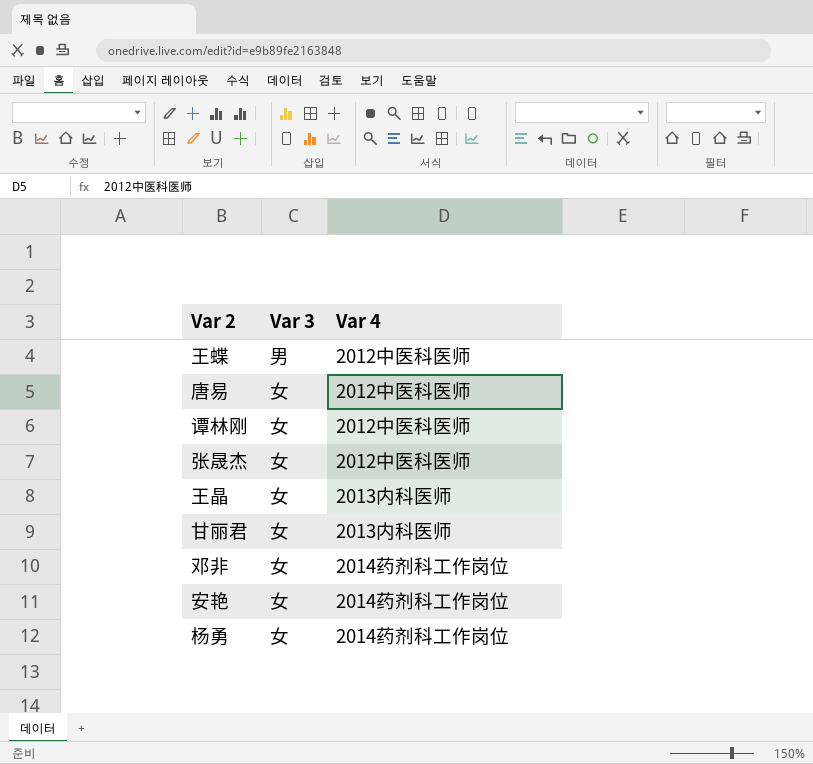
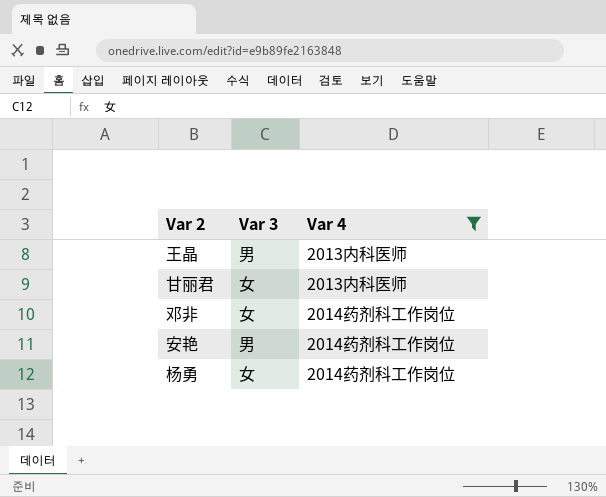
filter: none -> Var 4 != 2012中医科医师
王晶 | Var 3: 女 -> 男
安艳 | Var 3: 女 -> 男

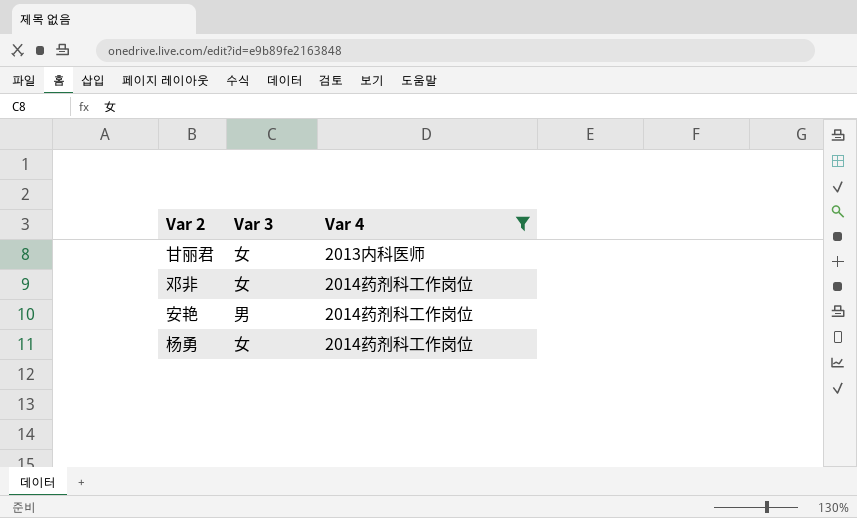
row 王晶: 男 | 2013内科医师 -> none

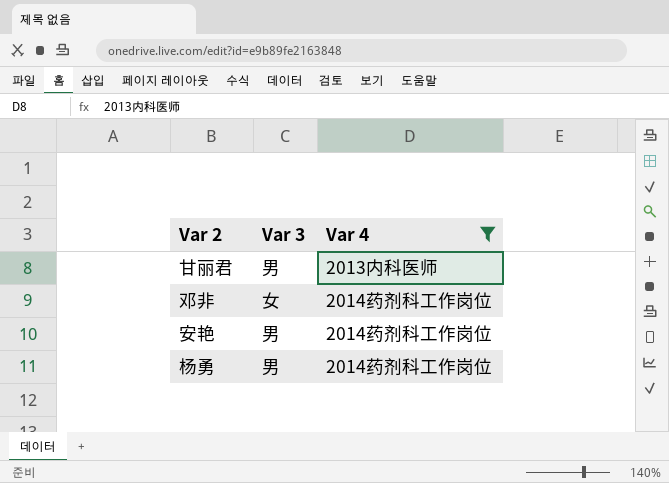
甘丽君 | Var 3: 女 -> 男
杨勇 | Var 3: 女 -> 男

